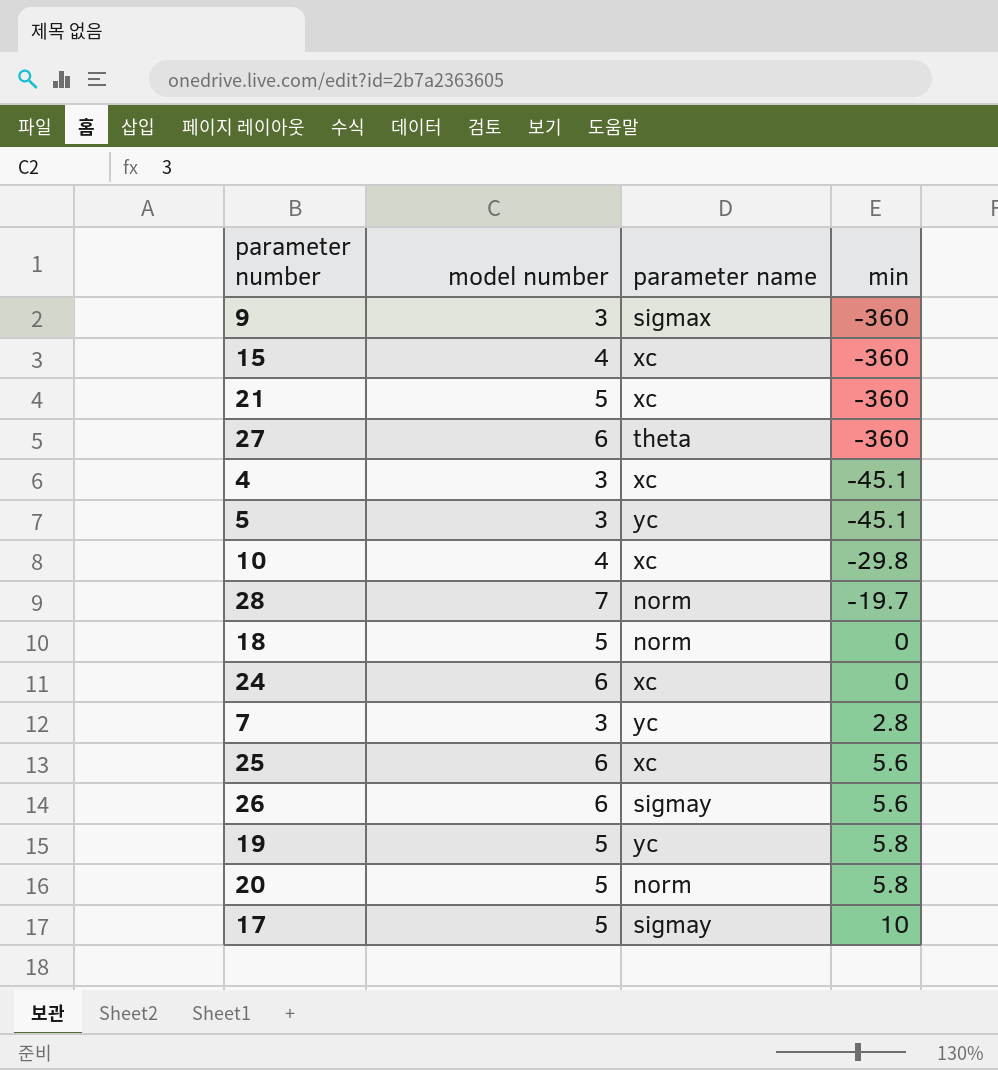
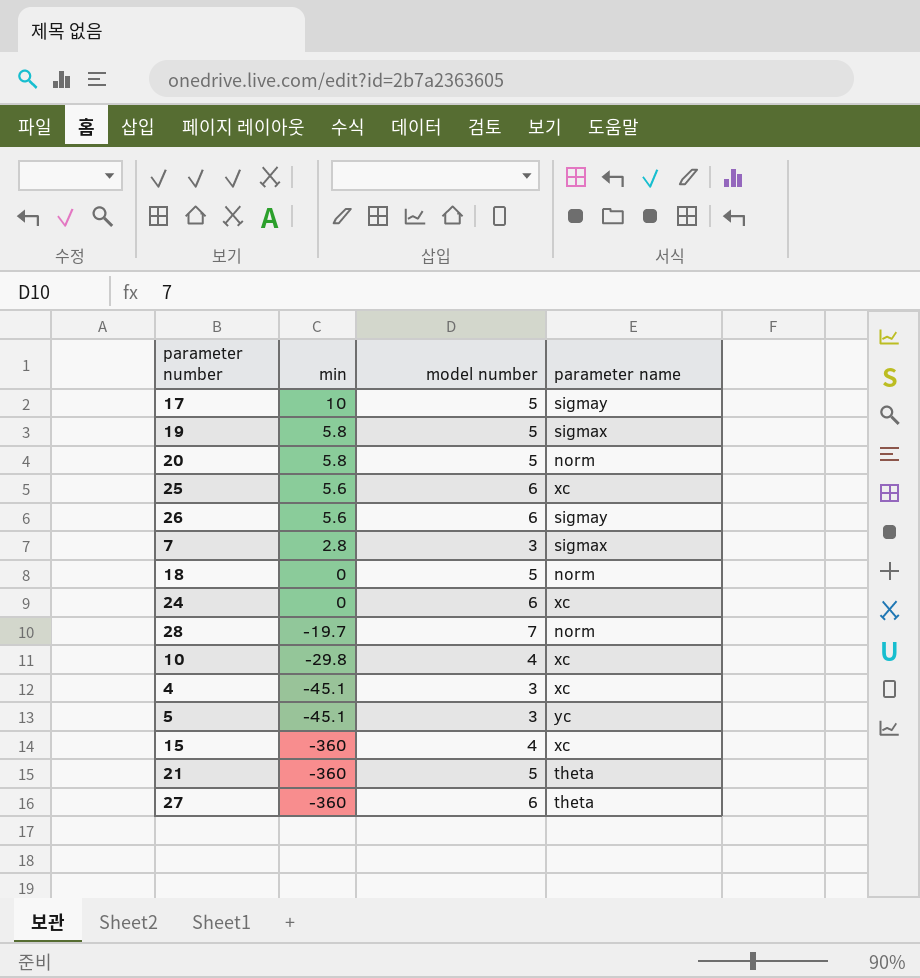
row order: min ascending -> min descending
column min | position: 4 -> 2
row 9: 3 | sigmax | -360 -> none
19 | parameter name: yc -> sigmax
7 | parameter name: yc -> sigmax
21 | parameter name: xc -> theta

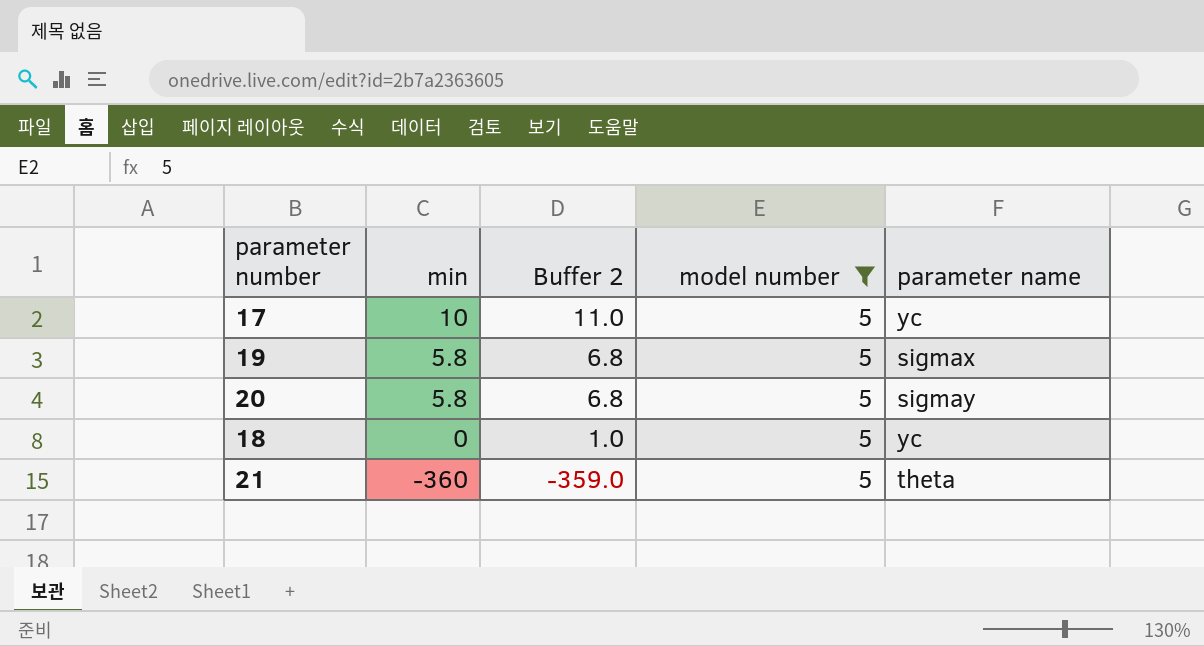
filter: none -> model number = 5
column Buffer 2 | formula: none -> [min] + 1
17 | parameter name: sigmay -> yc
20 | parameter name: norm -> sigmay
18 | parameter name: norm -> yc

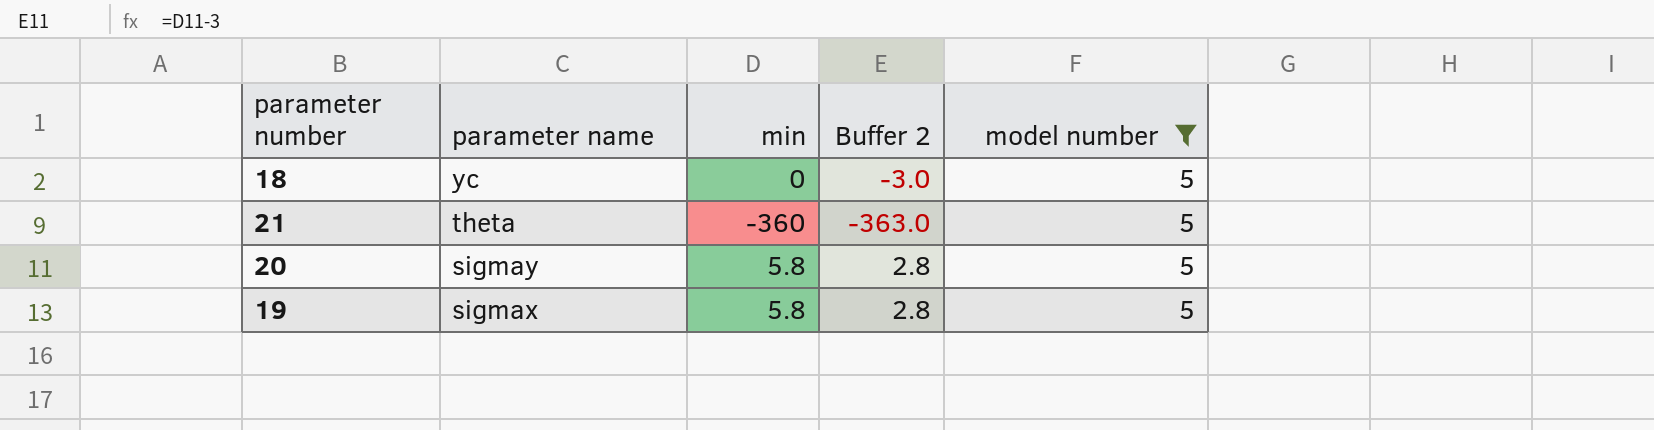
row order: min descending -> parameter name descending
column parameter name | position: 5 -> 2
column Buffer 2 | formula: [min] + 1 -> [min] - 3
row 17: 10 | 11.0 | 5 | yc -> none

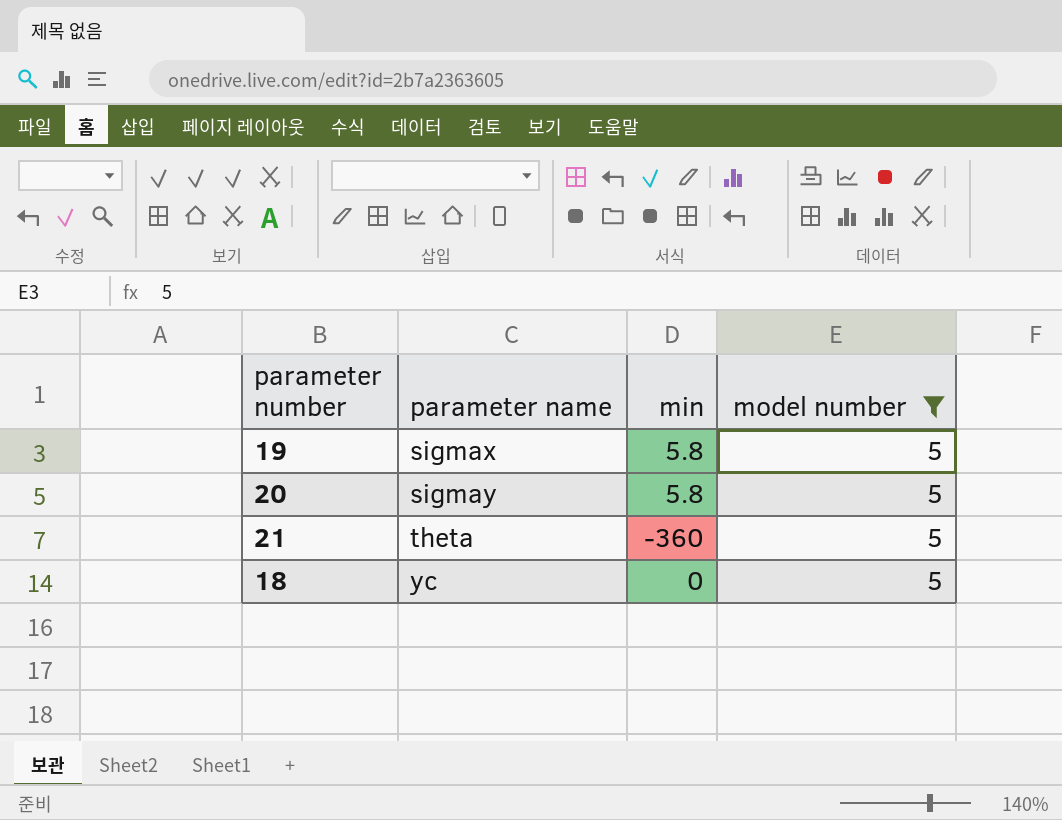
row order: parameter name descending -> parameter name ascending
column Buffer 2 | formula: [min] - 3 -> none

